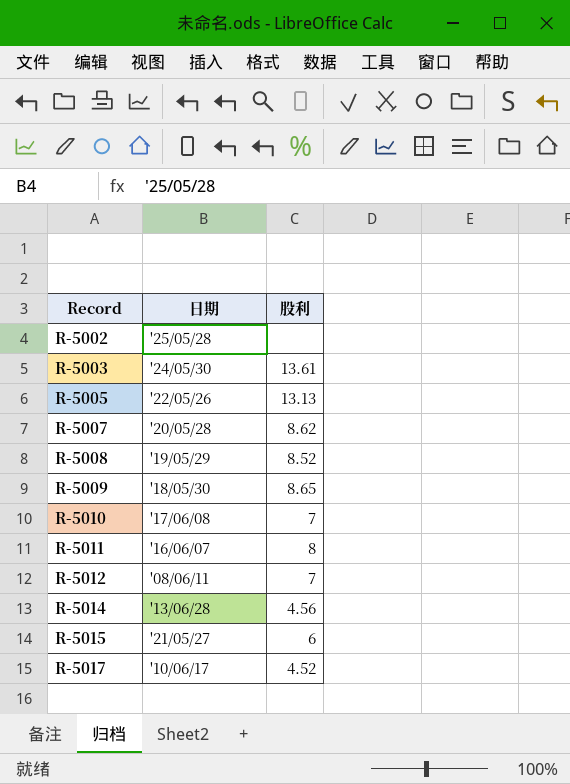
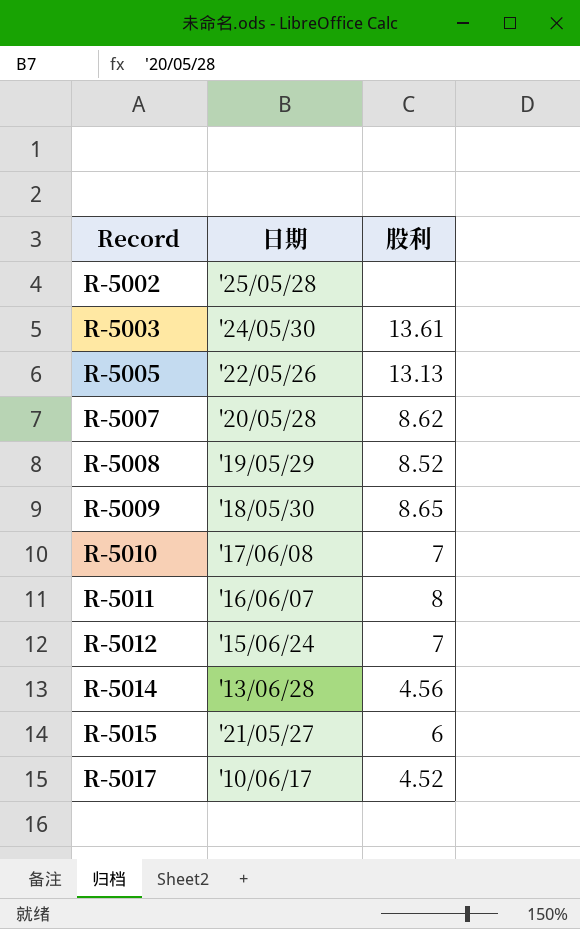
R-5012 | 日期: '08/06/11 -> '15/06/24

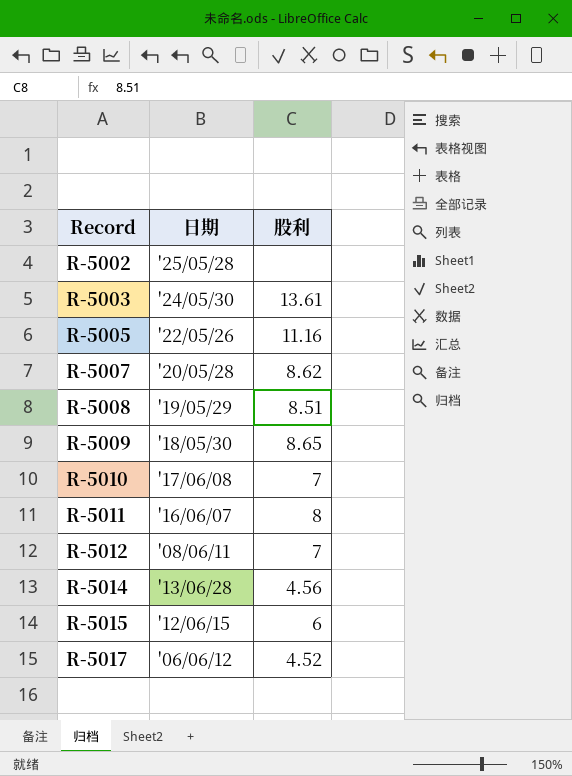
R-5005 | 股利: 13.13 -> 11.16
R-5008 | 股利: 8.52 -> 8.51
R-5012 | 日期: '15/06/24 -> '08/06/11
R-5015 | 日期: '21/05/27 -> '12/06/15
R-5017 | 日期: '10/06/17 -> '06/06/12

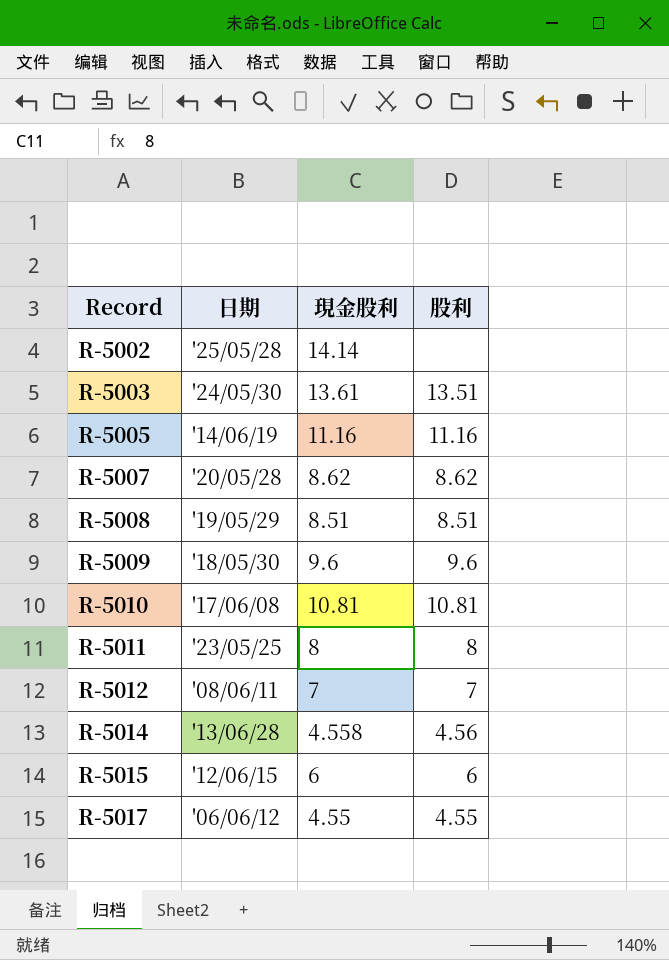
column 現金股利 | position: none -> 3
R-5003 | 股利: 13.61 -> 13.51
R-5005 | 日期: '22/05/26 -> '14/06/19
R-5009 | 股利: 8.65 -> 9.6
R-5010 | 股利: 7 -> 10.81
R-5011 | 日期: '16/06/07 -> '23/05/25
R-5017 | 股利: 4.52 -> 4.55

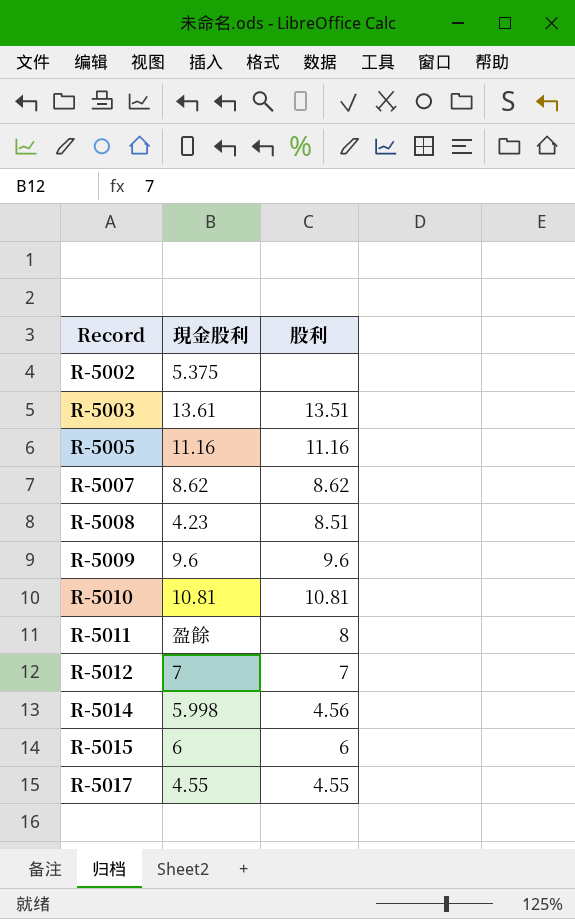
column 日期 | position: 2 -> none
R-5002 | 現金股利: 14.14 -> 5.375
R-5008 | 現金股利: 8.51 -> 4.23
R-5011 | 現金股利: 8 -> 盈餘
R-5014 | 現金股利: 4.558 -> 5.998

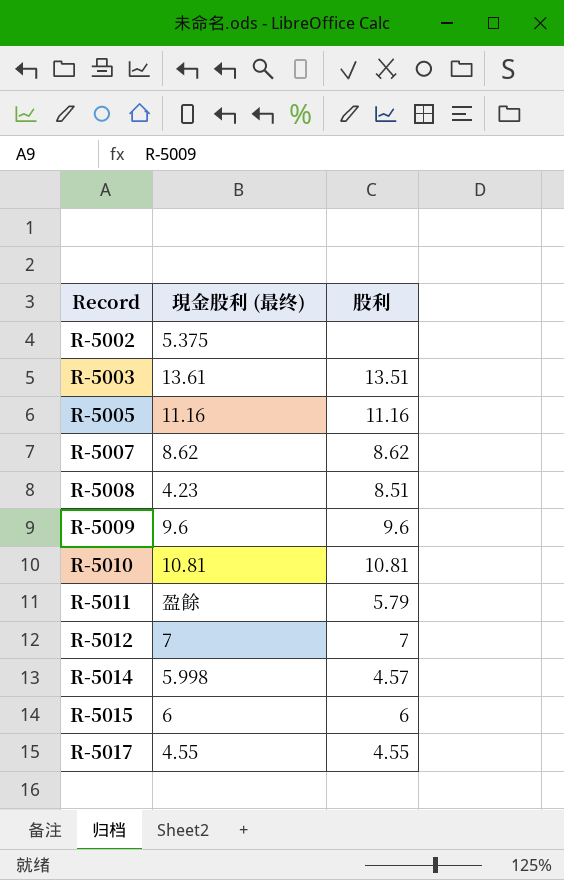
column name: 現金股利 -> 現金股利 (最终)
R-5011 | 股利: 8 -> 5.79
R-5014 | 股利: 4.56 -> 4.57

